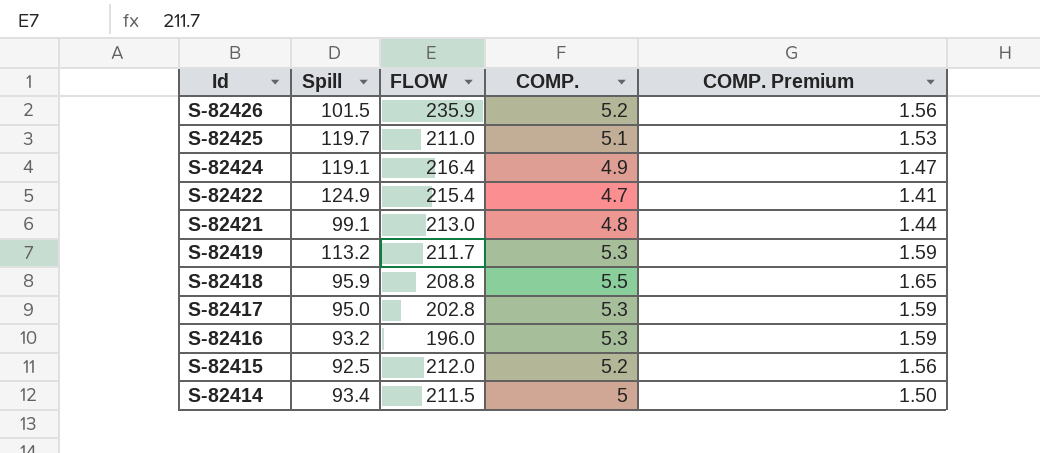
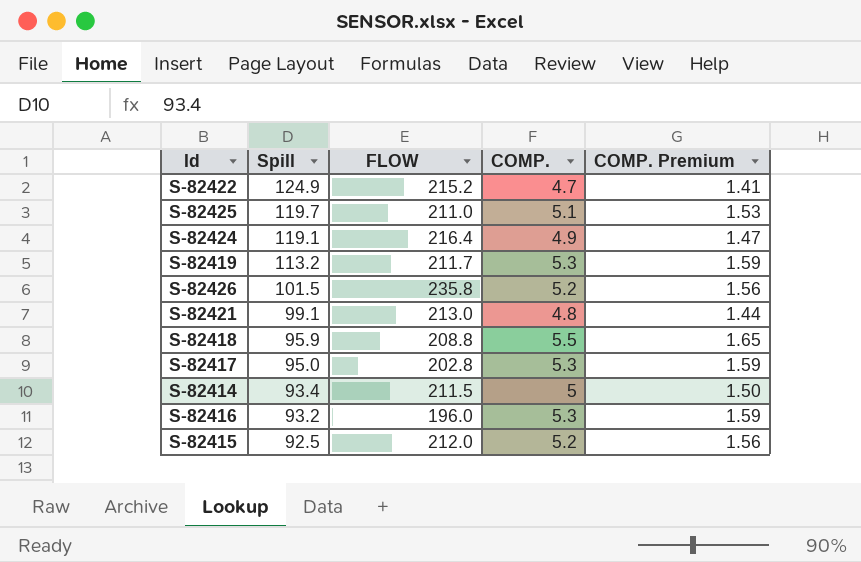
row order: Id descending -> Spill descending
S-82422 | FLOW: 215.4 -> 215.2
S-82426 | FLOW: 235.9 -> 235.8

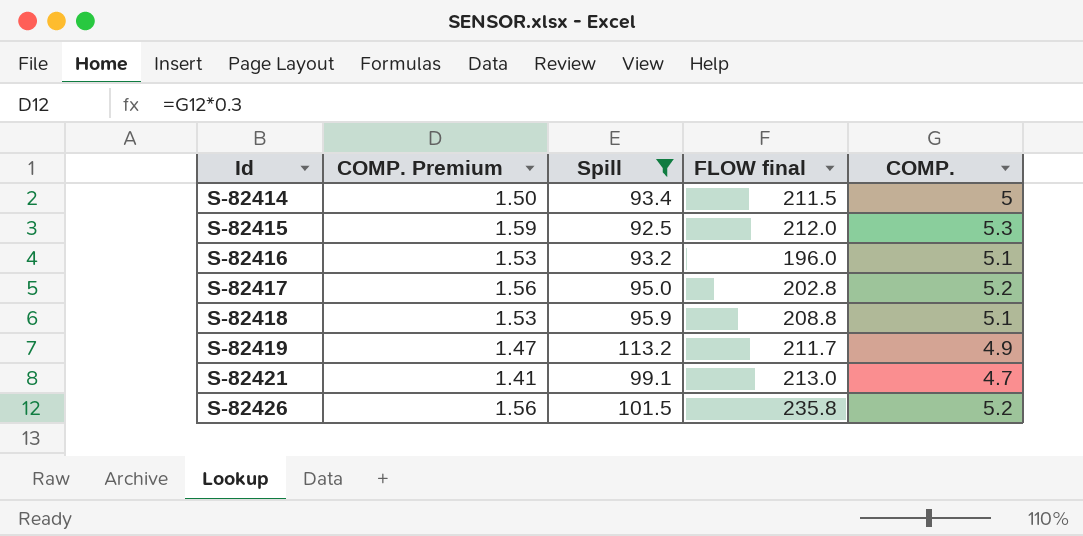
filter: none -> Spill <= 113.2
row order: Spill descending -> Id ascending
column COMP. Premium | position: 5 -> 2
column name: FLOW -> FLOW final
S-82415 | COMP. Premium: 1.56 -> 1.59
S-82415 | COMP.: 5.2 -> 5.3
S-82416 | COMP. Premium: 1.59 -> 1.53
S-82416 | COMP.: 5.3 -> 5.1
S-82417 | COMP. Premium: 1.59 -> 1.56
S-82417 | COMP.: 5.3 -> 5.2
S-82418 | COMP. Premium: 1.65 -> 1.53
S-82418 | COMP.: 5.5 -> 5.1
S-82419 | COMP. Premium: 1.59 -> 1.47
S-82419 | COMP.: 5.3 -> 4.9
S-82421 | COMP. Premium: 1.44 -> 1.41
S-82421 | COMP.: 4.8 -> 4.7

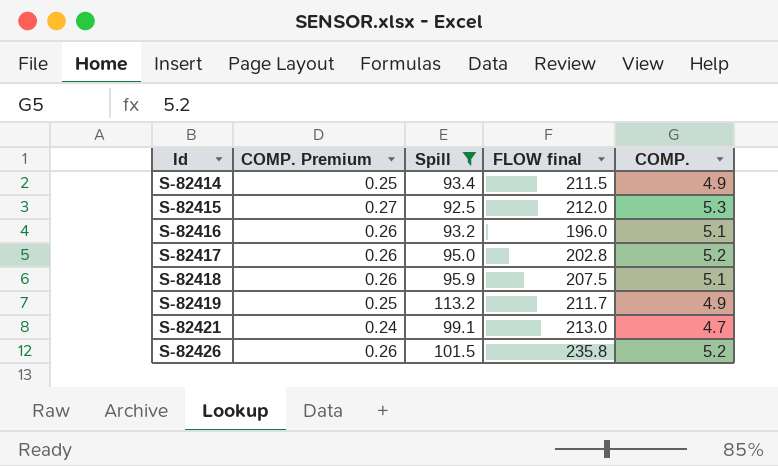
column COMP. Premium | formula: [COMP.] * 0.3 -> [COMP.] * 0.05
S-82414 | COMP.: 5 -> 4.9
S-82418 | FLOW final: 208.8 -> 207.5

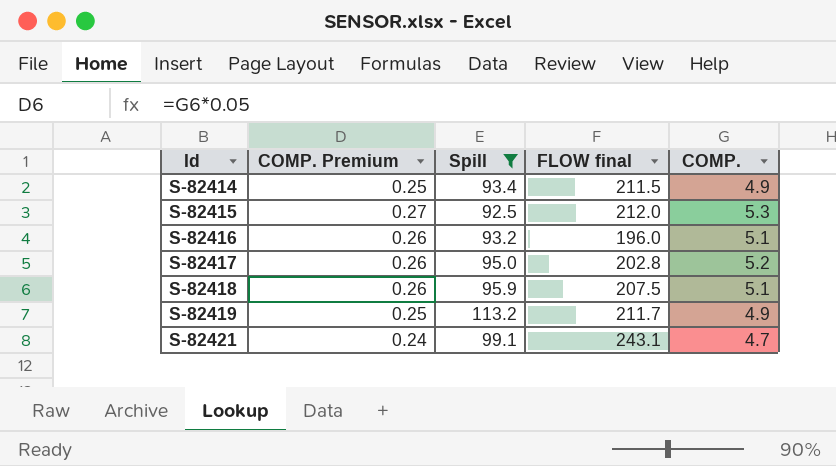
row S-82426: 0.26 | 101.5 | 235.8 | 5.2 -> none
S-82421 | FLOW final: 213.0 -> 243.1

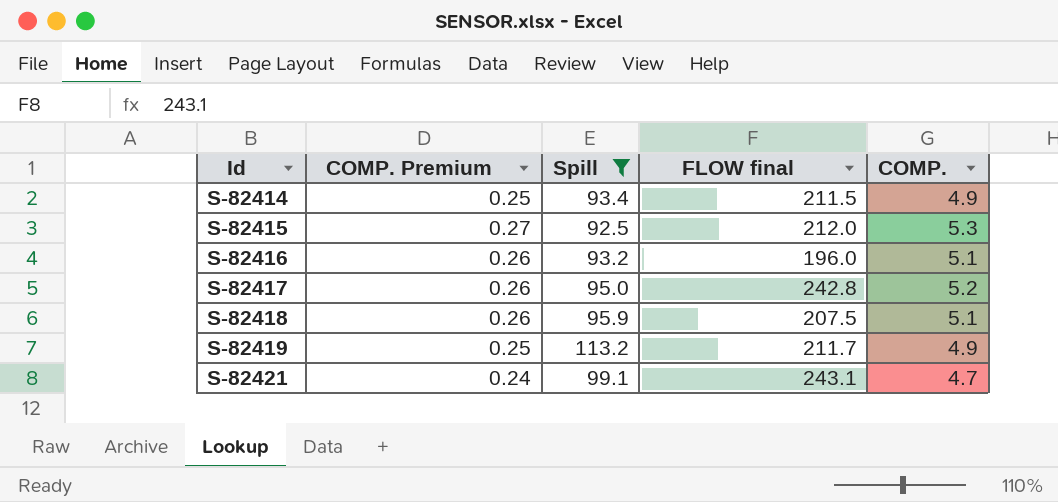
S-82417 | FLOW final: 202.8 -> 242.8

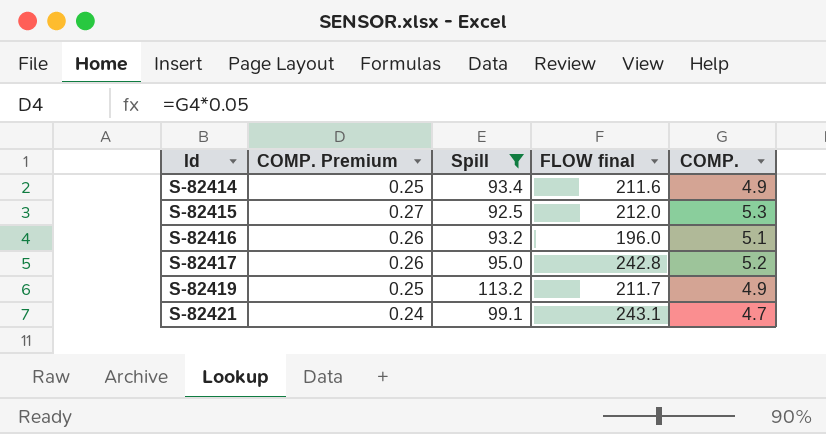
row S-82418: 0.26 | 95.9 | 207.5 | 5.1 -> none
S-82414 | FLOW final: 211.5 -> 211.6

